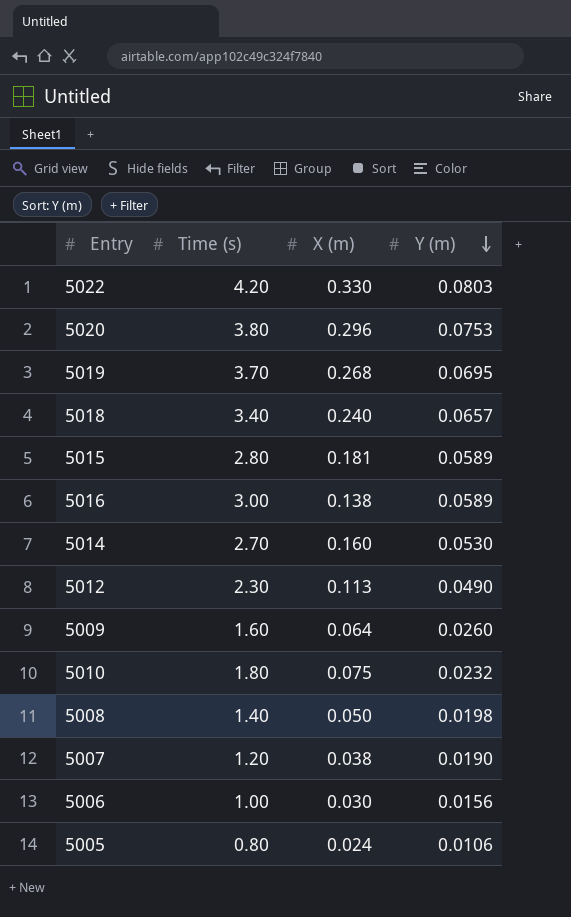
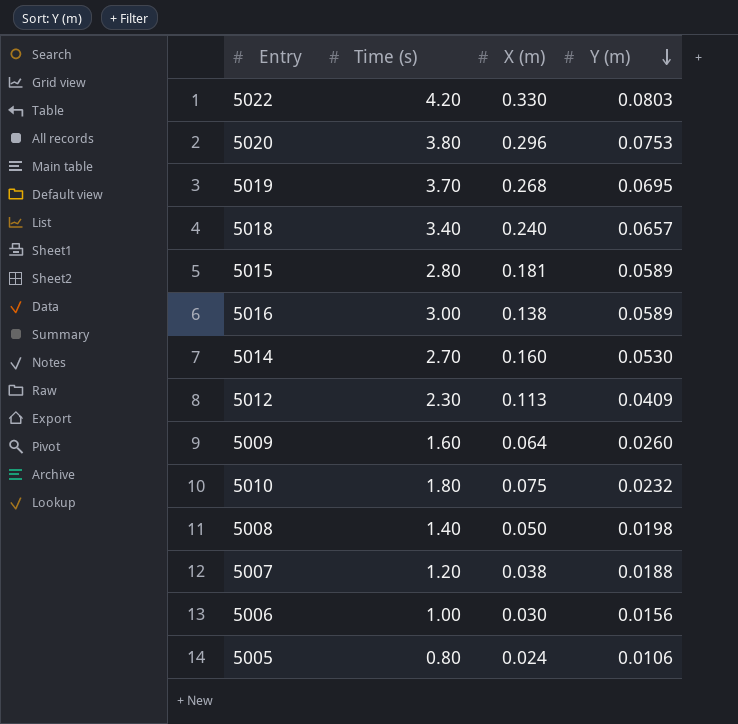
5012 | Y (m): 0.0490 -> 0.0409
5007 | Y (m): 0.0190 -> 0.0188

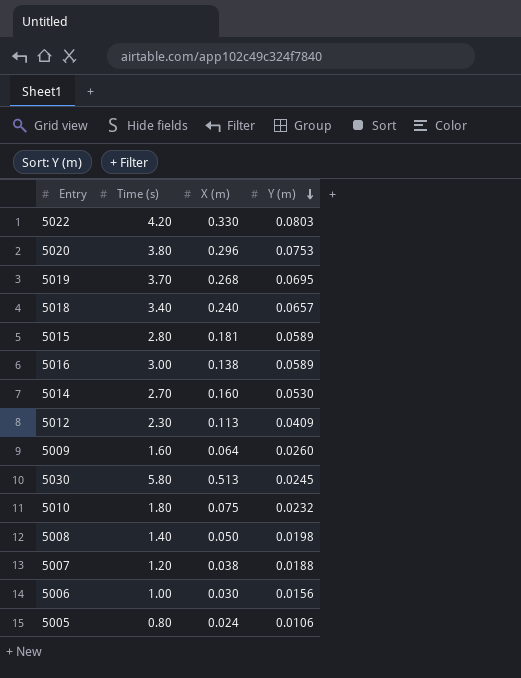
row 5030: none -> 5.80 | 0.513 | 0.0245

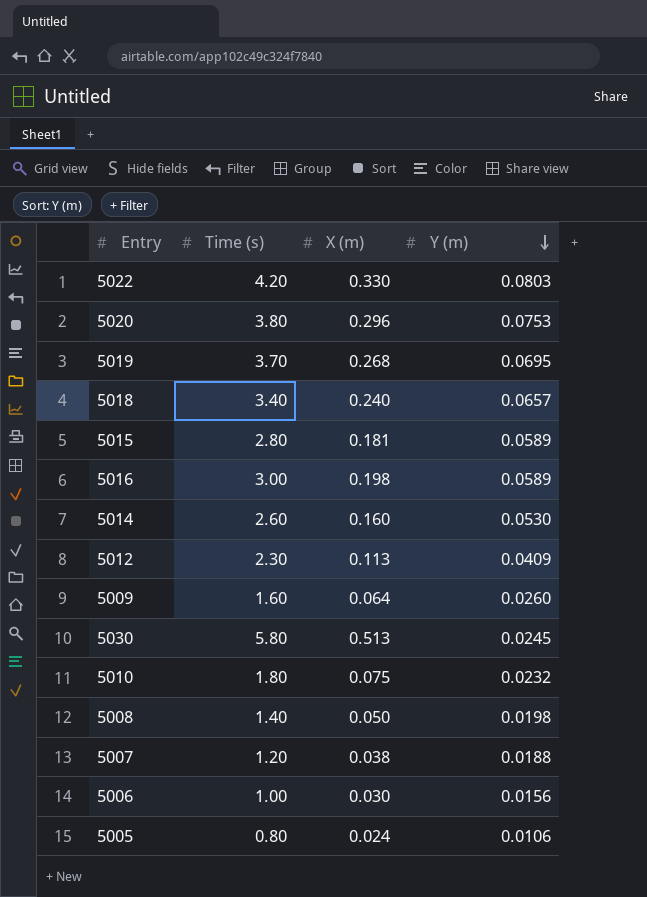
5016 | X (m): 0.138 -> 0.198
5014 | Time (s): 2.70 -> 2.60

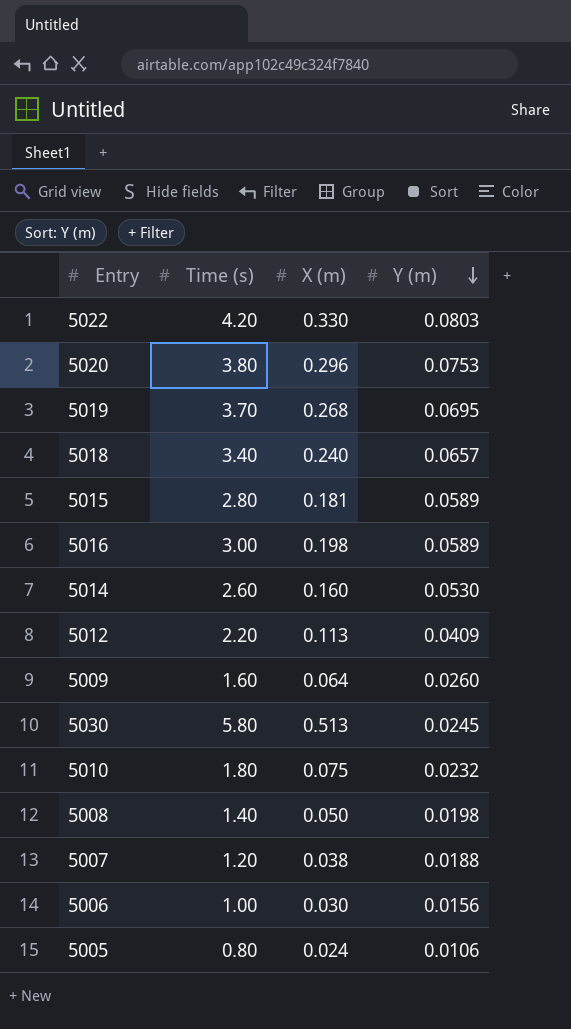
5012 | Time (s): 2.30 -> 2.20

